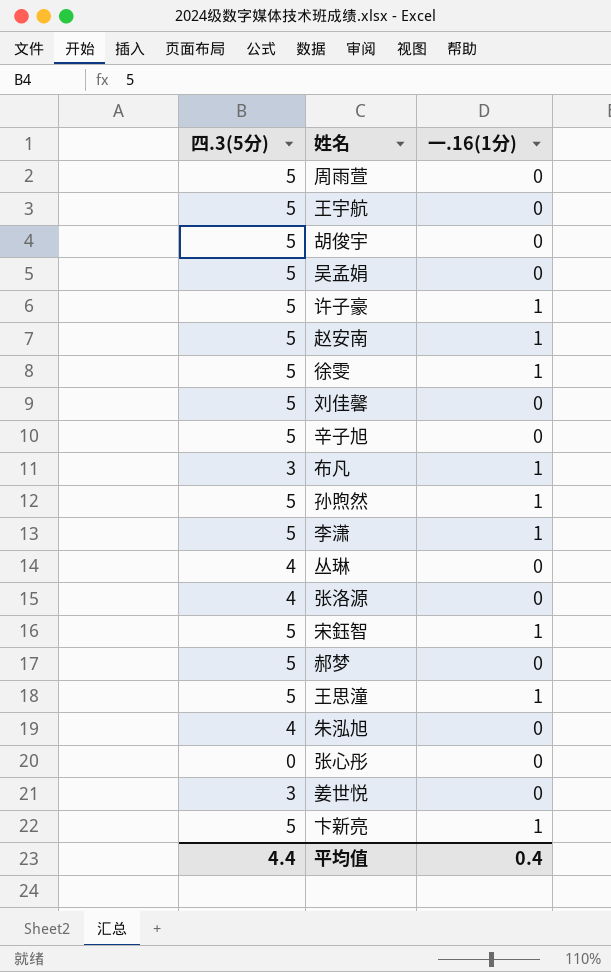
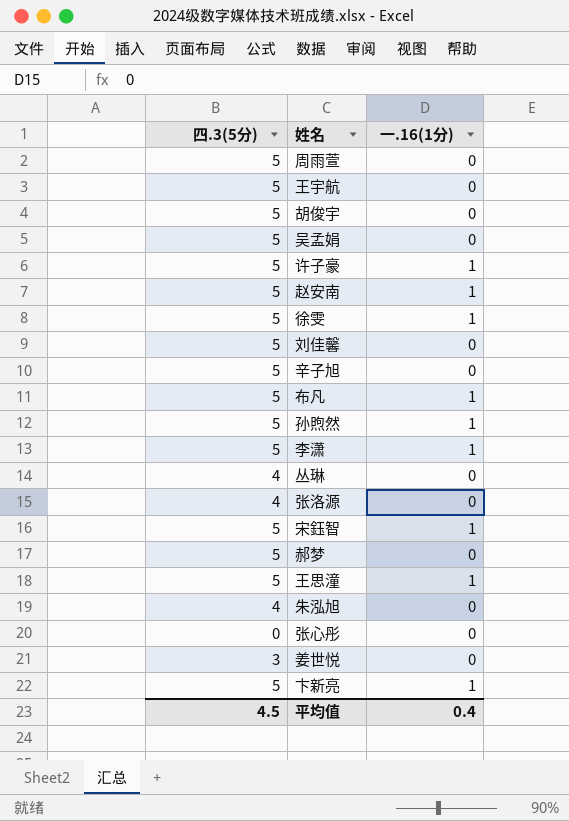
布凡 | 四.3(5分): 3 -> 5
平均值 | 四.3(5分): 4.4 -> 4.5

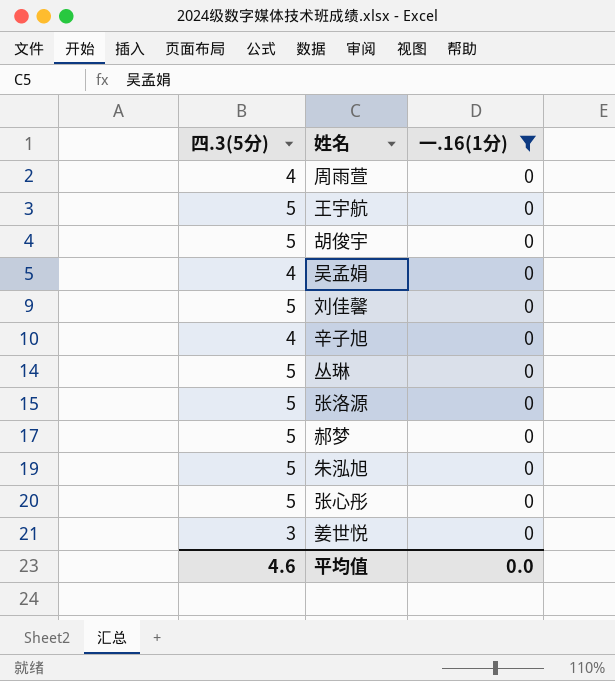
filter: none -> 一.16(1分) = 0
周雨萱 | 四.3(5分): 5 -> 4
吴孟娟 | 四.3(5分): 5 -> 4
辛子旭 | 四.3(5分): 5 -> 4
丛琳 | 四.3(5分): 4 -> 5
张洛源 | 四.3(5分): 4 -> 5
朱泓旭 | 四.3(5分): 4 -> 5
张心彤 | 四.3(5分): 0 -> 5
平均值 | 四.3(5分): 4.5 -> 4.6
平均值 | 一.16(1分): 0.4 -> 0.0

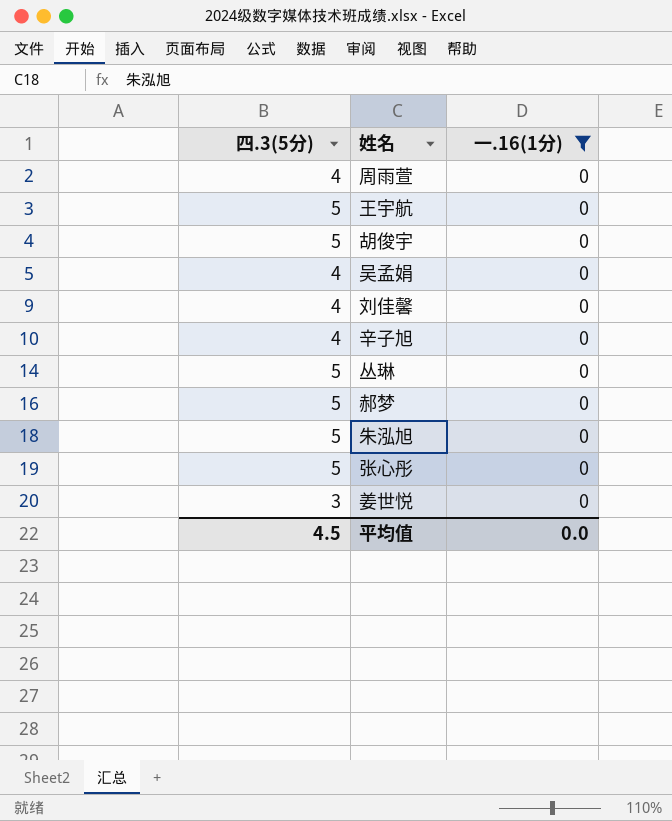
row 张洛源: 5 | 0 -> none
刘佳馨 | 四.3(5分): 5 -> 4
平均值 | 四.3(5分): 4.6 -> 4.5

